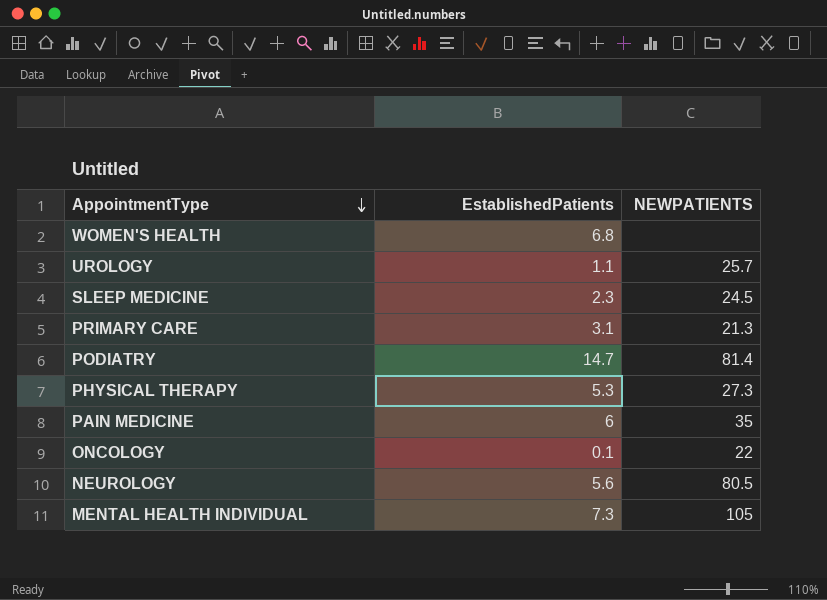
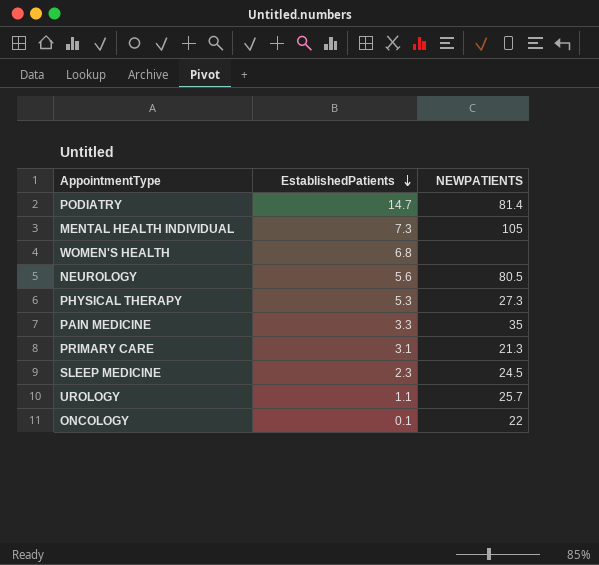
row order: AppointmentType descending -> EstablishedPatients descending
PAIN MEDICINE | EstablishedPatients: 6 -> 3.3

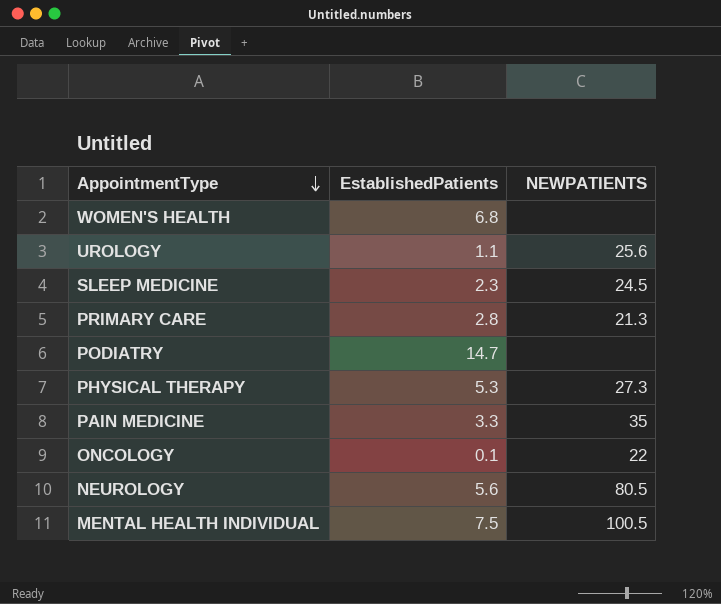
row order: EstablishedPatients descending -> AppointmentType descending
UROLOGY | NEWPATIENTS: 25.7 -> 25.6
PRIMARY CARE | EstablishedPatients: 3.1 -> 2.8
PODIATRY | NEWPATIENTS: 81.4 -> none
MENTAL HEALTH INDIVIDUAL | EstablishedPatients: 7.3 -> 7.5
MENTAL HEALTH INDIVIDUAL | NEWPATIENTS: 105 -> 100.5

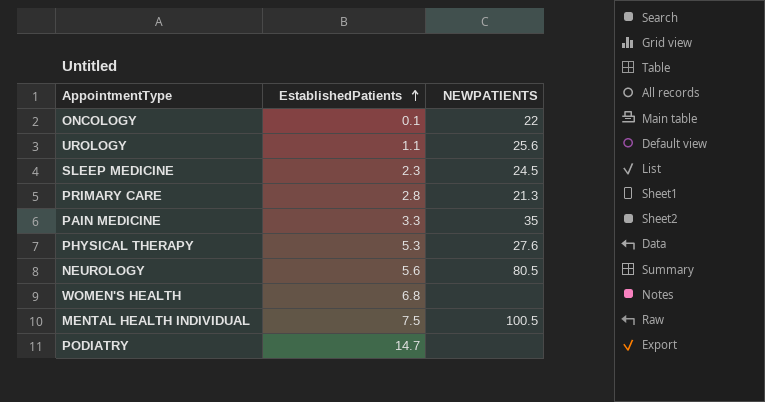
row order: AppointmentType descending -> EstablishedPatients ascending
PHYSICAL THERAPY | NEWPATIENTS: 27.3 -> 27.6

